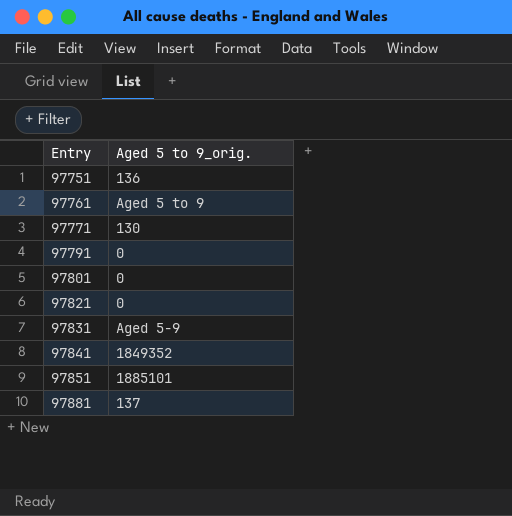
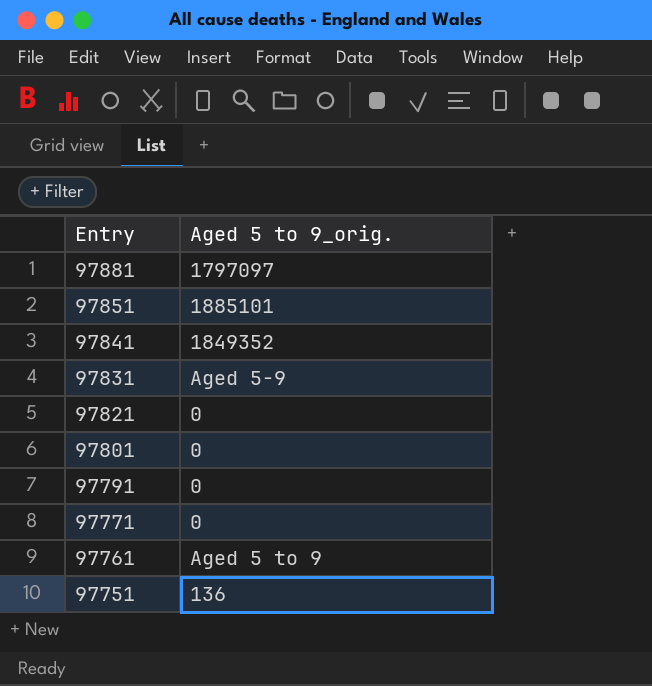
row order: Entry ascending -> Entry descending
97881 | Aged 5 to 9_orig.: 137 -> 1797097
97771 | Aged 5 to 9_orig.: 130 -> 0

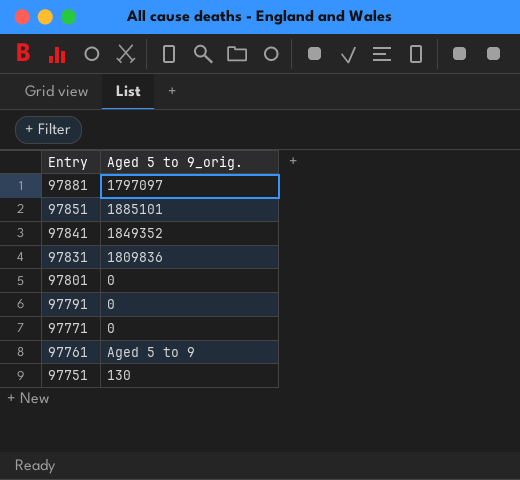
row 97821: 0 -> none
97831 | Aged 5 to 9_orig.: Aged 5-9 -> 1809836
97751 | Aged 5 to 9_orig.: 136 -> 130

